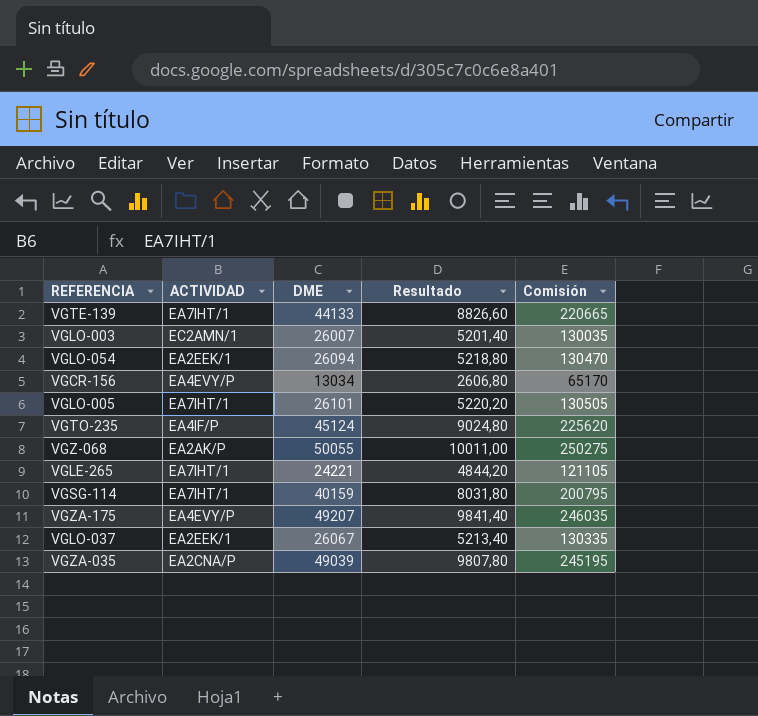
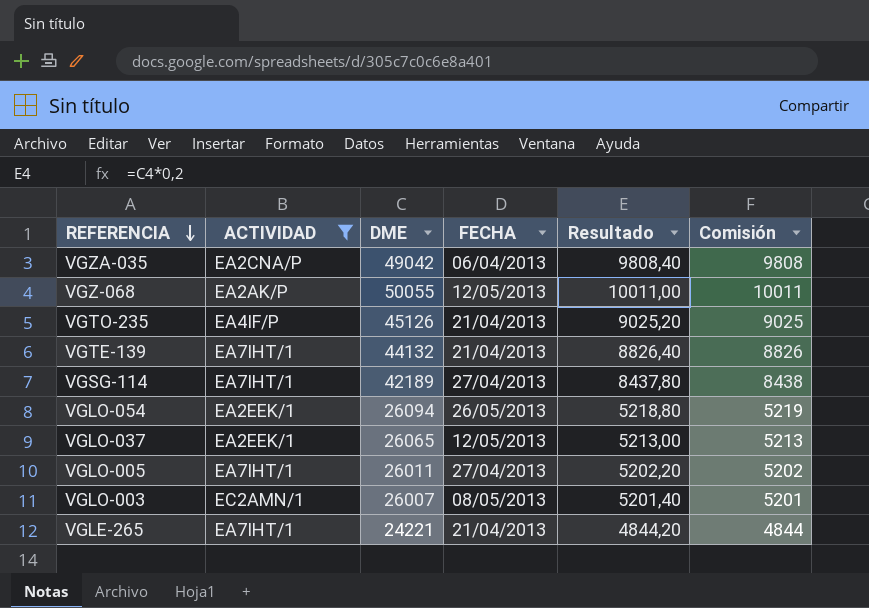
filter: none -> ACTIVIDAD != EA4EVY/P
row order: none -> REFERENCIA descending
column FECHA | position: none -> 4
column Comisión | formula: [DME] * 5 -> [DME] * 0,2
VGZA-035 | DME: 49039 -> 49042
VGZA-035 | Resultado: 9807,80 -> 9808,40
VGTO-235 | DME: 45124 -> 45126
VGTO-235 | Resultado: 9024,80 -> 9025,20
VGTE-139 | DME: 44133 -> 44132
VGTE-139 | Resultado: 8826,60 -> 8826,40
VGSG-114 | DME: 40159 -> 42189
VGSG-114 | Resultado: 8031,80 -> 8437,80
VGLO-037 | DME: 26067 -> 26065
VGLO-037 | Resultado: 5213,40 -> 5213,00
VGLO-005 | DME: 26101 -> 26011
VGLO-005 | Resultado: 5220,20 -> 5202,20

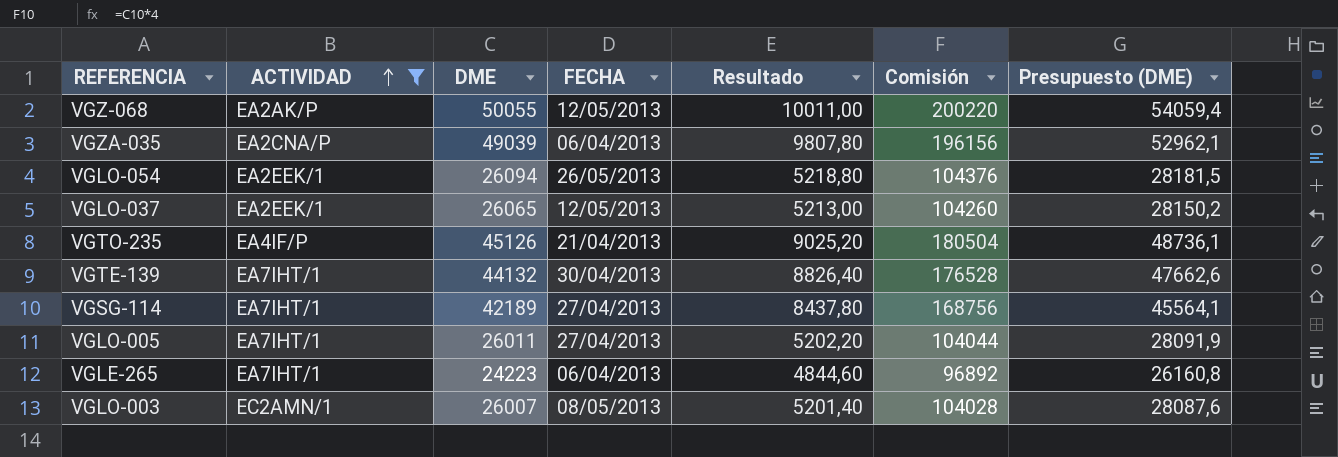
row order: REFERENCIA descending -> ACTIVIDAD ascending
column Comisión | formula: [DME] * 0,2 -> [DME] * 4
column Presupuesto (DME) | formula: none -> [DME] * 1,08
VGZA-035 | DME: 49042 -> 49039
VGZA-035 | Resultado: 9808,40 -> 9807,80
VGTE-139 | FECHA: 21/04/2013 -> 30/04/2013
VGLE-265 | DME: 24221 -> 24223
VGLE-265 | FECHA: 21/04/2013 -> 06/04/2013
VGLE-265 | Resultado: 4844,20 -> 4844,60

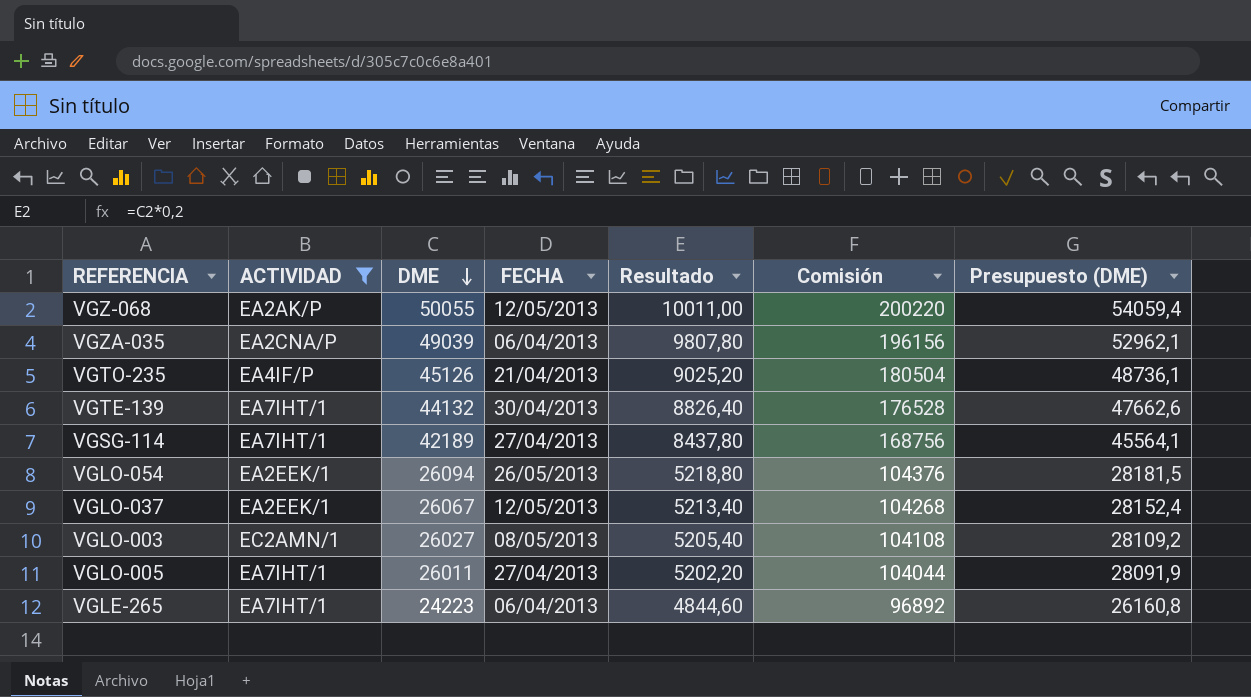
row order: ACTIVIDAD ascending -> DME descending
VGLO-037 | DME: 26065 -> 26067
VGLO-037 | Resultado: 5213,00 -> 5213,40
VGLO-037 | Comisión: 104260 -> 104268
VGLO-037 | Presupuesto (DME): 28150,2 -> 28152,4
VGLO-003 | DME: 26007 -> 26027
VGLO-003 | Resultado: 5201,40 -> 5205,40
VGLO-003 | Comisión: 104028 -> 104108
VGLO-003 | Presupuesto (DME): 28087,6 -> 28109,2

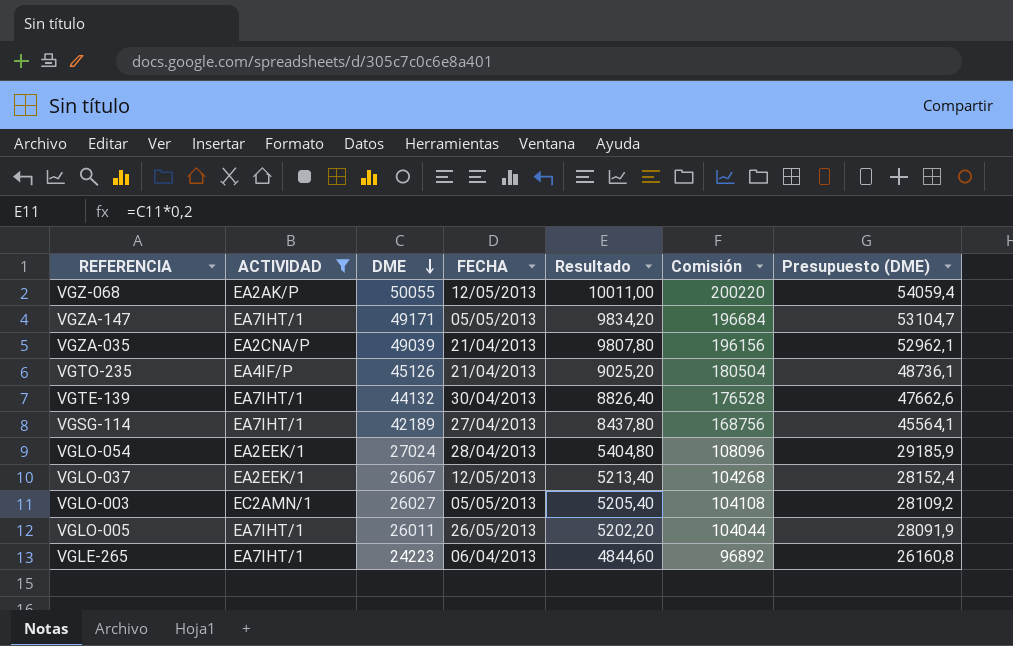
row VGZA-147: none -> EA7IHT/1 | 49171 | 05/05/2013 | 9834,20 | 196684 | 53104,7
VGZA-035 | FECHA: 06/04/2013 -> 21/04/2013
VGLO-054 | DME: 26094 -> 27024
VGLO-054 | FECHA: 26/05/2013 -> 28/04/2013
VGLO-054 | Resultado: 5218,80 -> 5404,80
VGLO-054 | Comisión: 104376 -> 108096
VGLO-054 | Presupuesto (DME): 28181,5 -> 29185,9
VGLO-003 | FECHA: 08/05/2013 -> 05/05/2013
VGLO-005 | FECHA: 27/04/2013 -> 26/05/2013

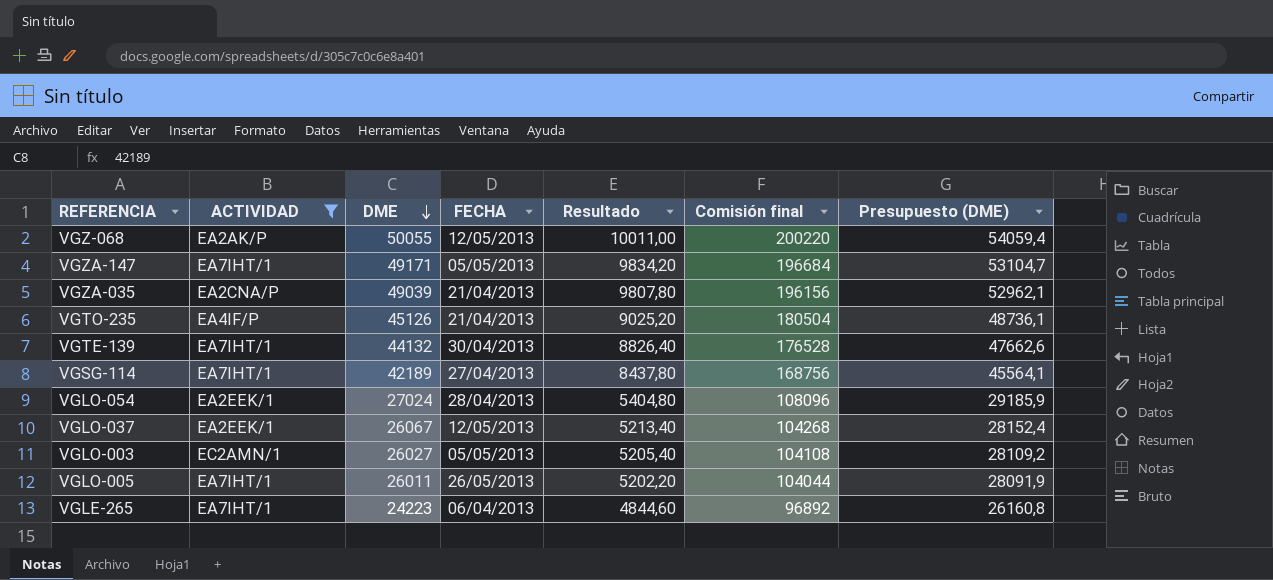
column name: Comisión -> Comisión final

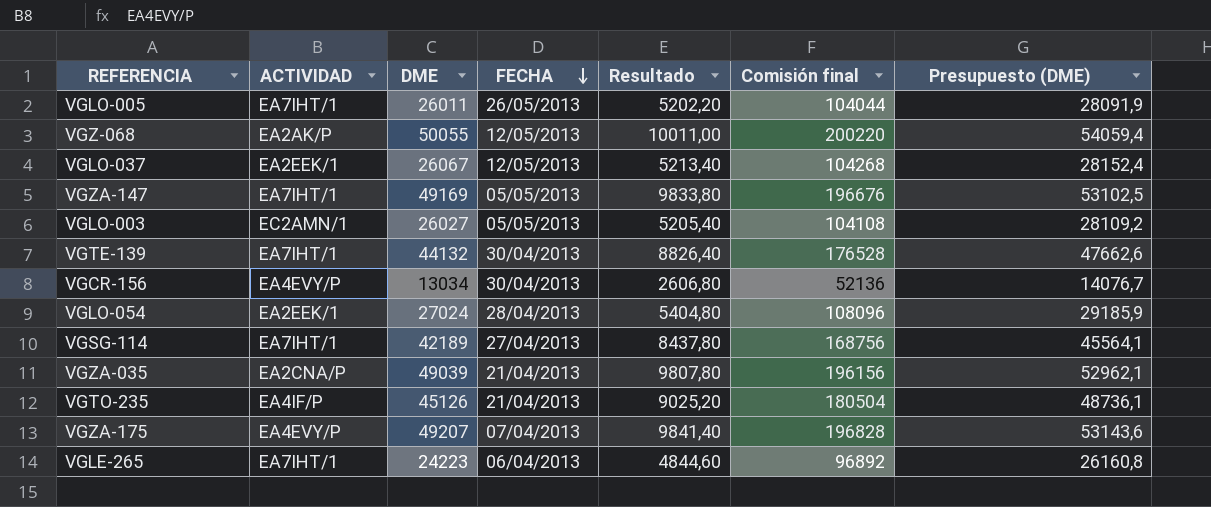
filter: ACTIVIDAD != EA4EVY/P -> none
row order: DME descending -> FECHA descending
VGZA-147 | DME: 49171 -> 49169
VGZA-147 | Resultado: 9834,20 -> 9833,80
VGZA-147 | Comisión final: 196684 -> 196676
VGZA-147 | Presupuesto (DME): 53104,7 -> 53102,5

